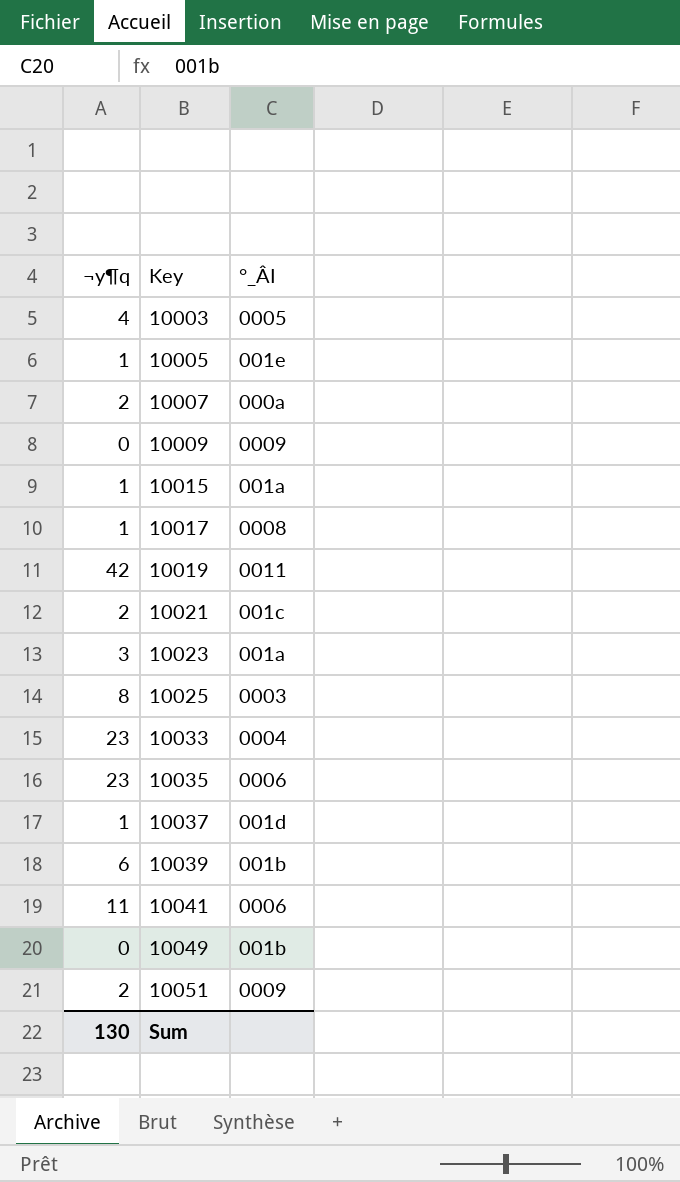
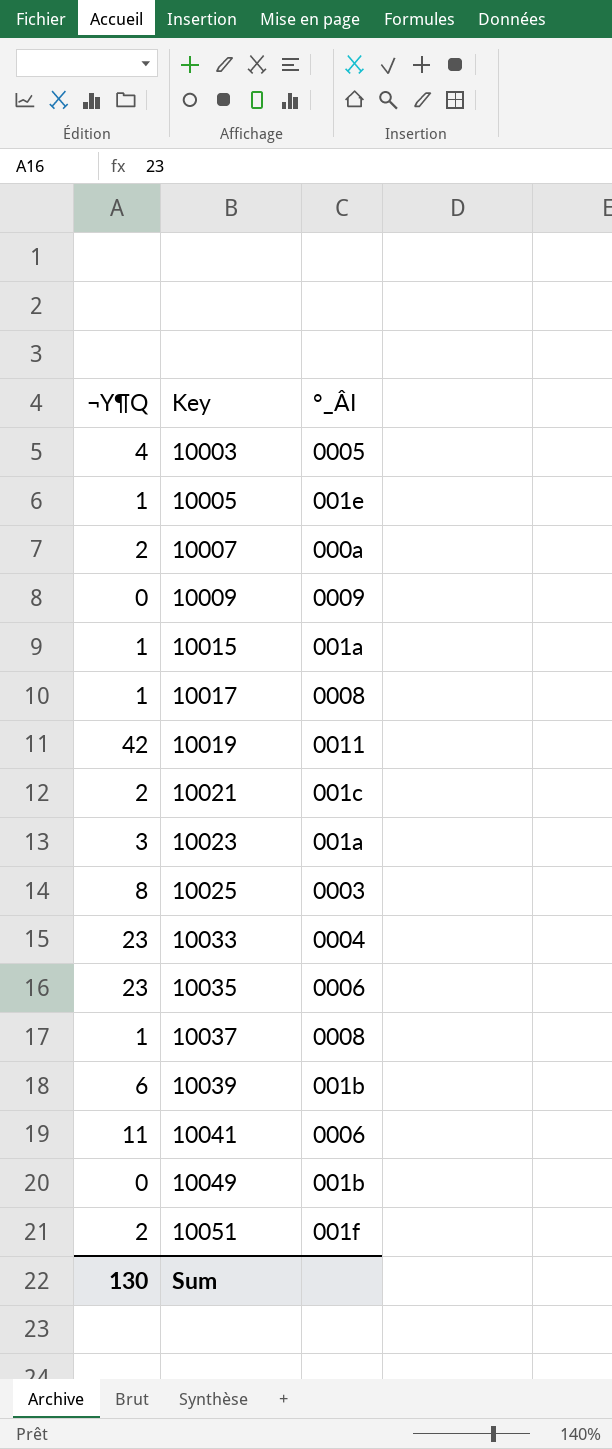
column name: ¬y¶q -> ¬Y¶Q
10037 | °_ÂI: 001d -> 0008
10051 | °_ÂI: 0009 -> 001f

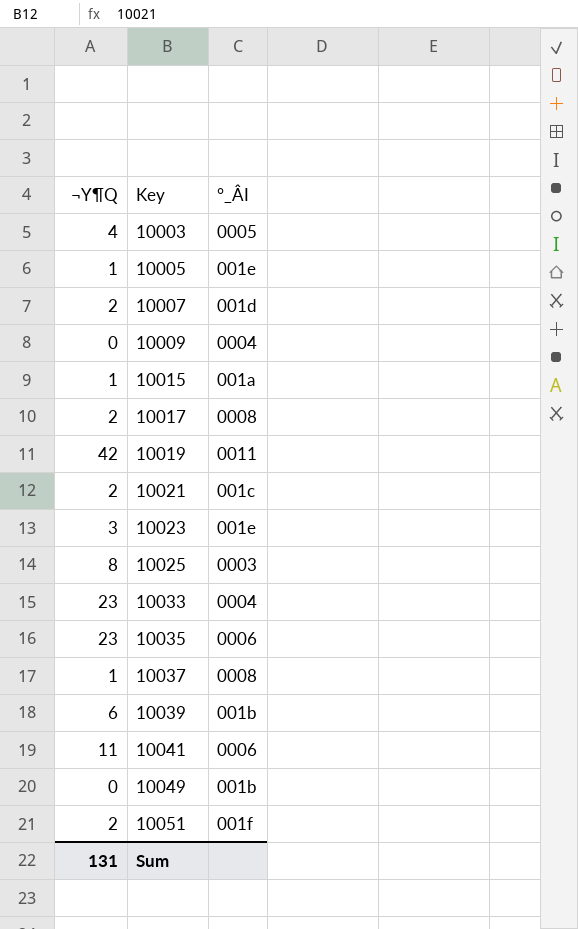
10007 | °_ÂI: 000a -> 001d
10009 | °_ÂI: 0009 -> 0004
10017 | ¬Y¶Q: 1 -> 2
10023 | °_ÂI: 001a -> 001e
Sum | ¬Y¶Q: 130 -> 131

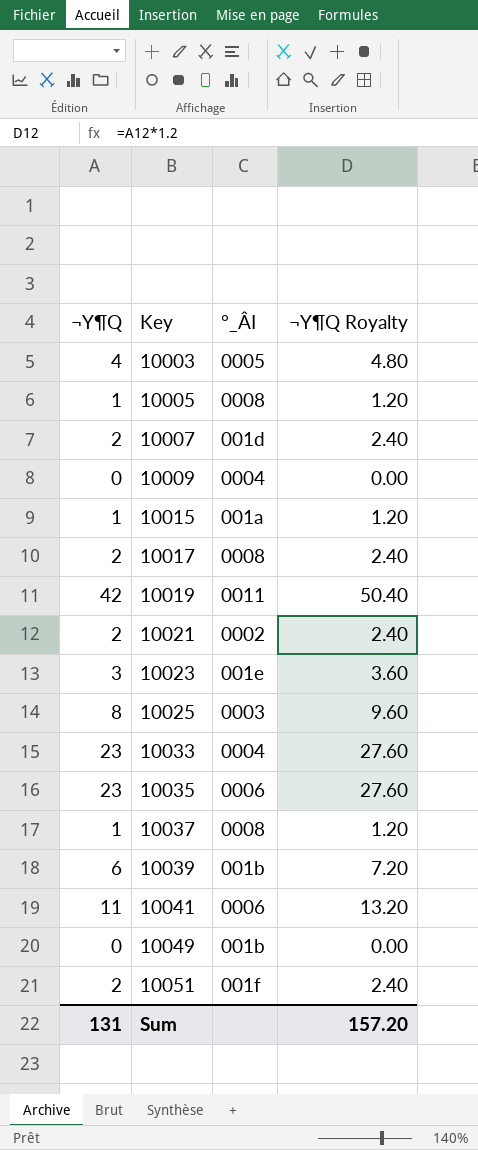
column ¬Y¶Q Royalty | formula: none -> [¬Y¶Q] * 1.2
10005 | °_ÂI: 001e -> 0008
10021 | °_ÂI: 001c -> 0002

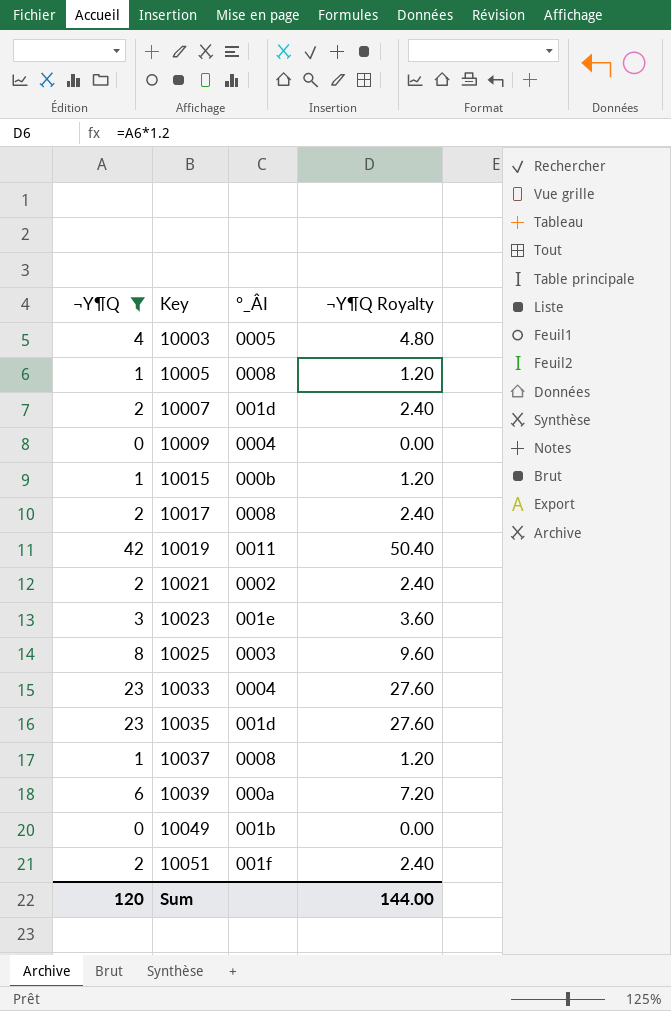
filter: none -> ¬Y¶Q != 11
10015 | °_ÂI: 001a -> 000b
10035 | °_ÂI: 0006 -> 001d
10039 | °_ÂI: 001b -> 000a
Sum | ¬Y¶Q: 131 -> 120
Sum | ¬Y¶Q Royalty: 157.20 -> 144.00

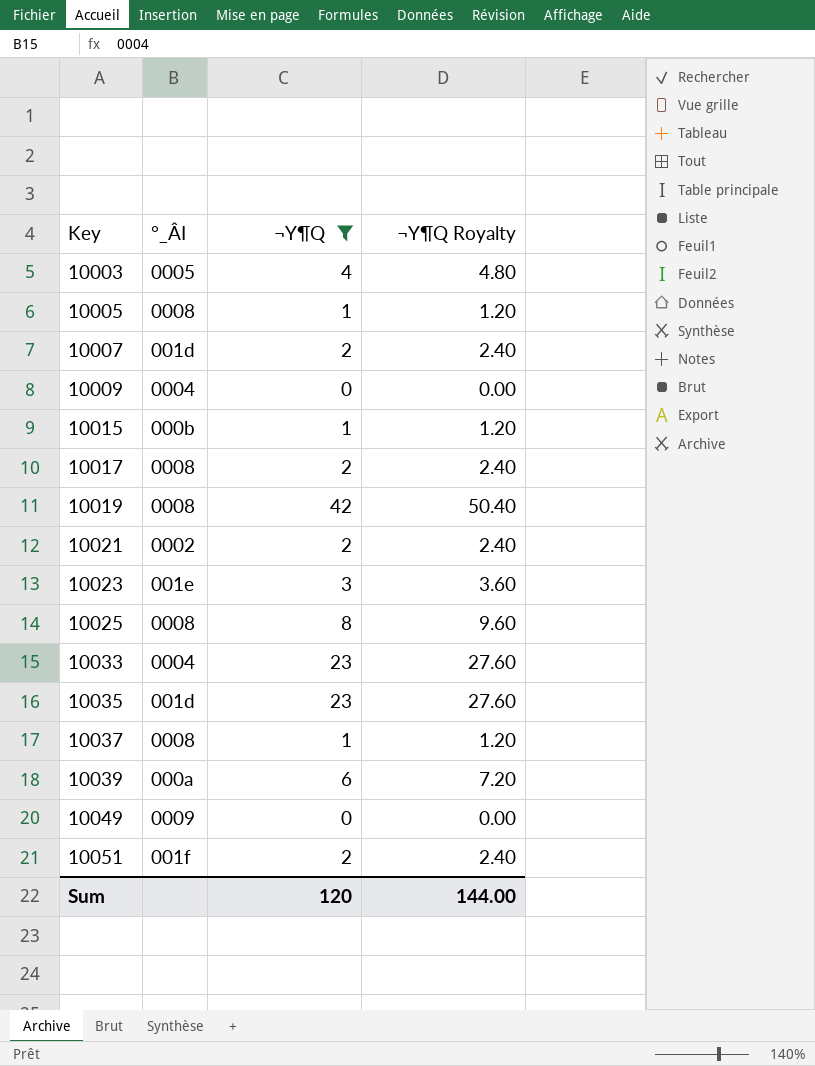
column ¬Y¶Q | position: 1 -> 3
10019 | °_ÂI: 0011 -> 0008
10025 | °_ÂI: 0003 -> 0008
10049 | °_ÂI: 001b -> 0009

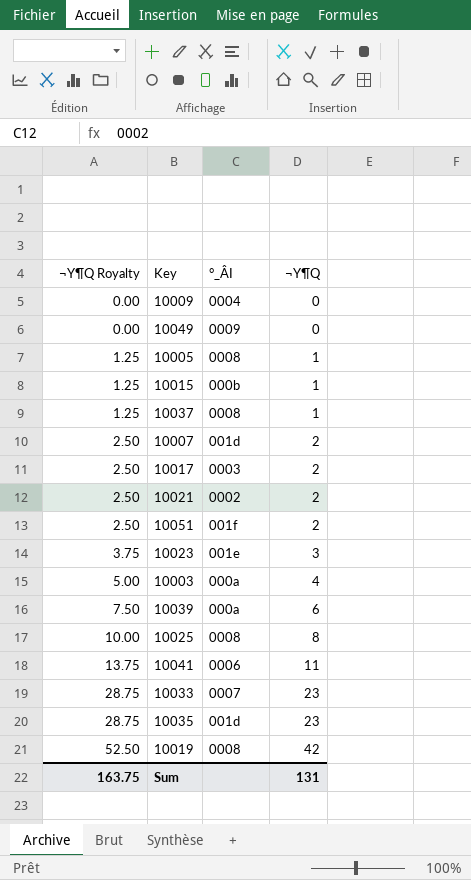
filter: ¬Y¶Q != 11 -> none
row order: Key ascending -> ¬Y¶Q Royalty ascending
column ¬Y¶Q Royalty | formula: [¬Y¶Q] * 1.2 -> [¬Y¶Q] * 1.25
column ¬Y¶Q Royalty | position: 4 -> 1
10017 | °_ÂI: 0008 -> 0003
10003 | °_ÂI: 0005 -> 000a
10033 | °_ÂI: 0004 -> 0007
Sum | ¬Y¶Q Royalty: 144.00 -> 163.75
Sum | ¬Y¶Q: 120 -> 131

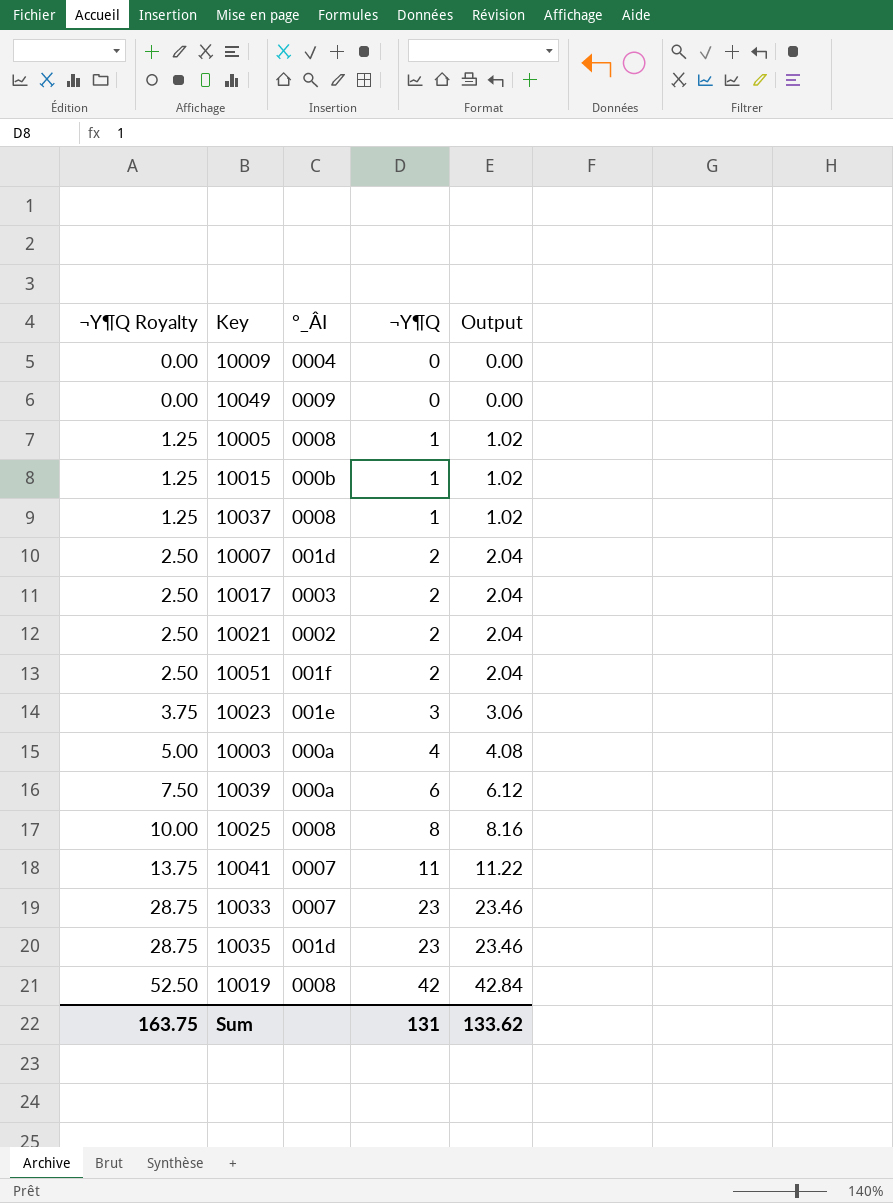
column Output | formula: none -> [¬Y¶Q] * 1.02
10041 | °_ÂI: 0006 -> 0007

